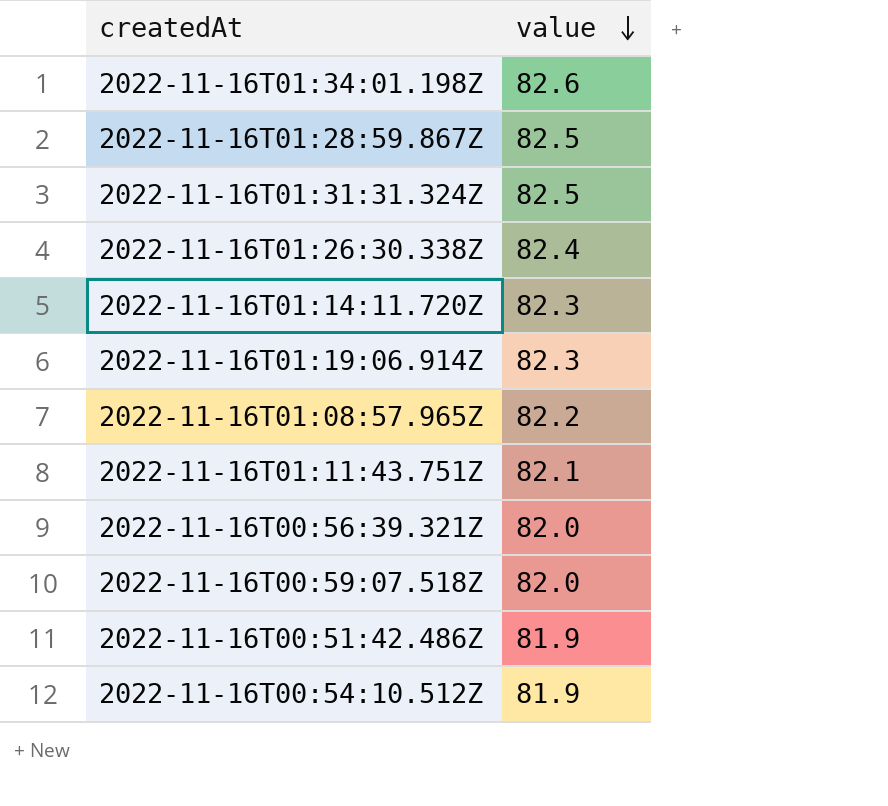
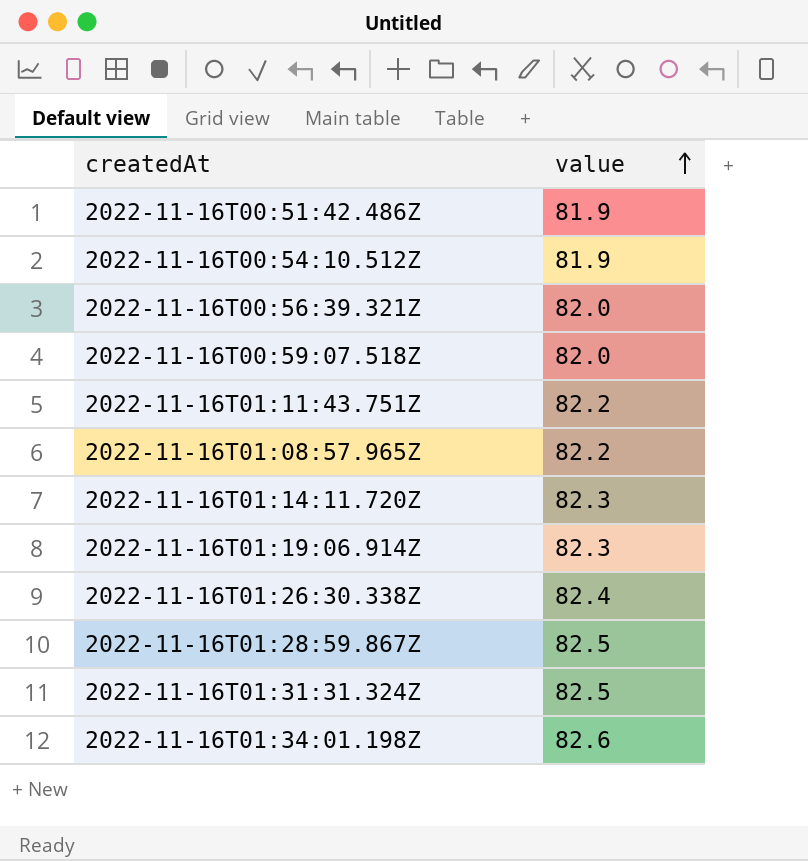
row order: value descending -> value ascending
2022-11-16T01:11:43.751Z | value: 82.1 -> 82.2

